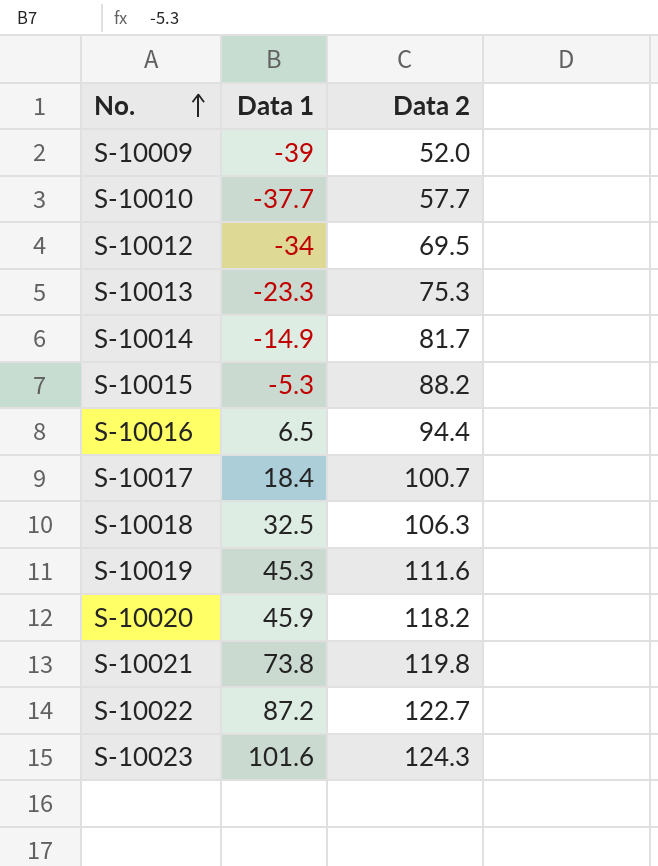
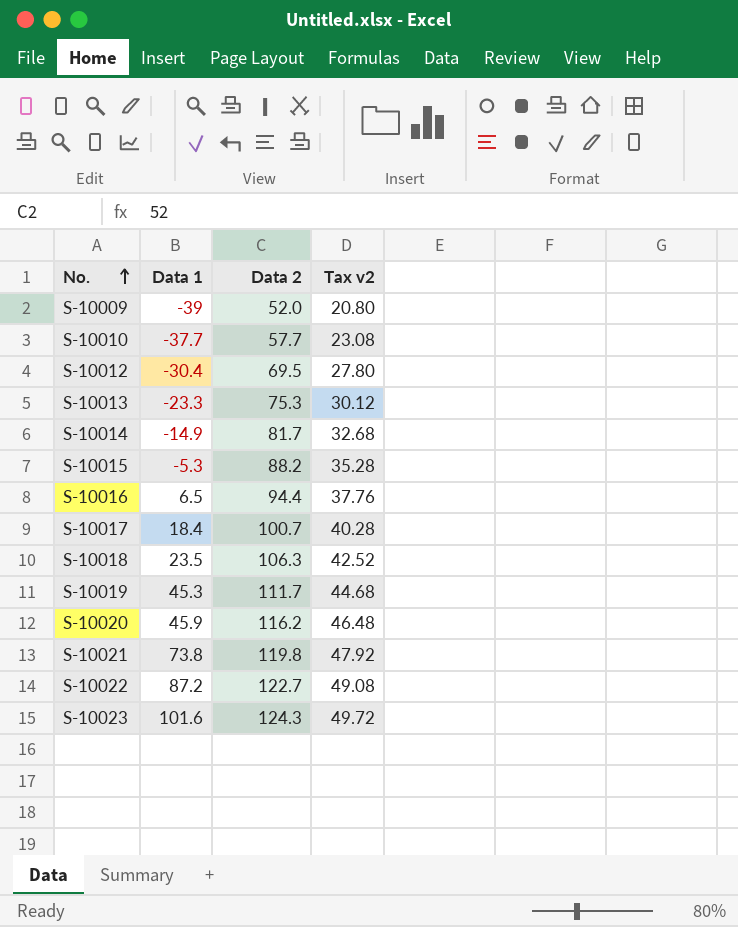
column Tax v2 | formula: none -> [Data 2] * 0.4
S-10012 | Data 1: -34 -> -30.4
S-10018 | Data 1: 32.5 -> 23.5
S-10019 | Data 2: 111.6 -> 111.7
S-10020 | Data 2: 118.2 -> 116.2

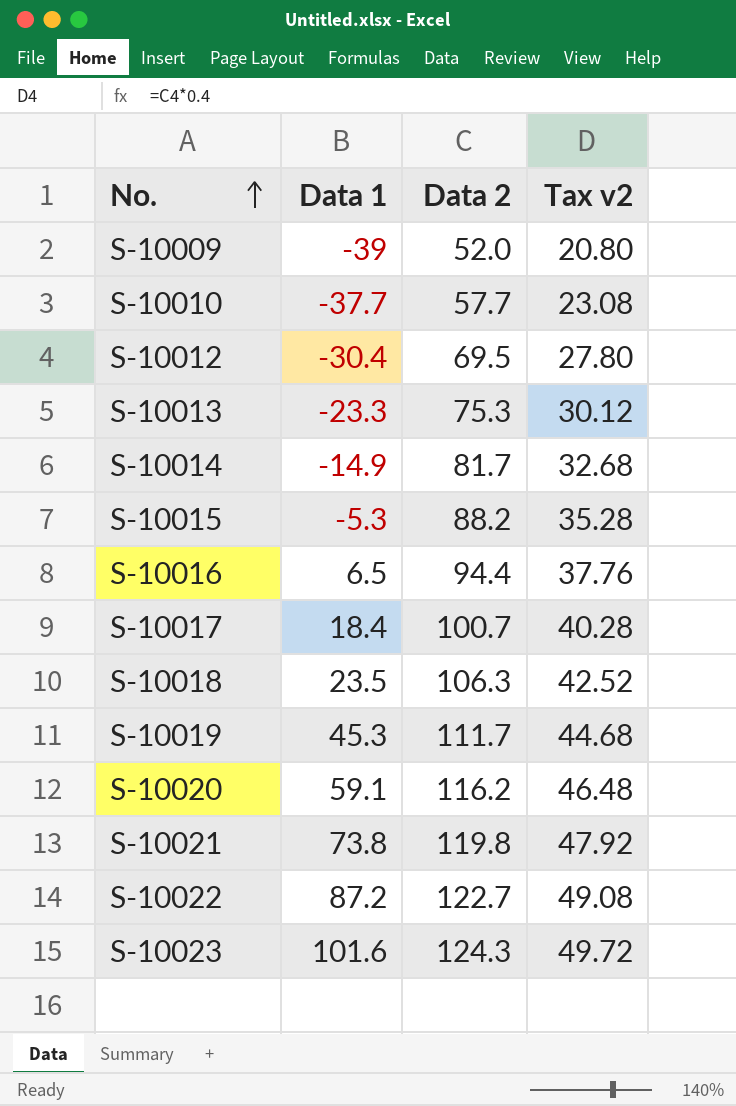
S-10020 | Data 1: 45.9 -> 59.1

